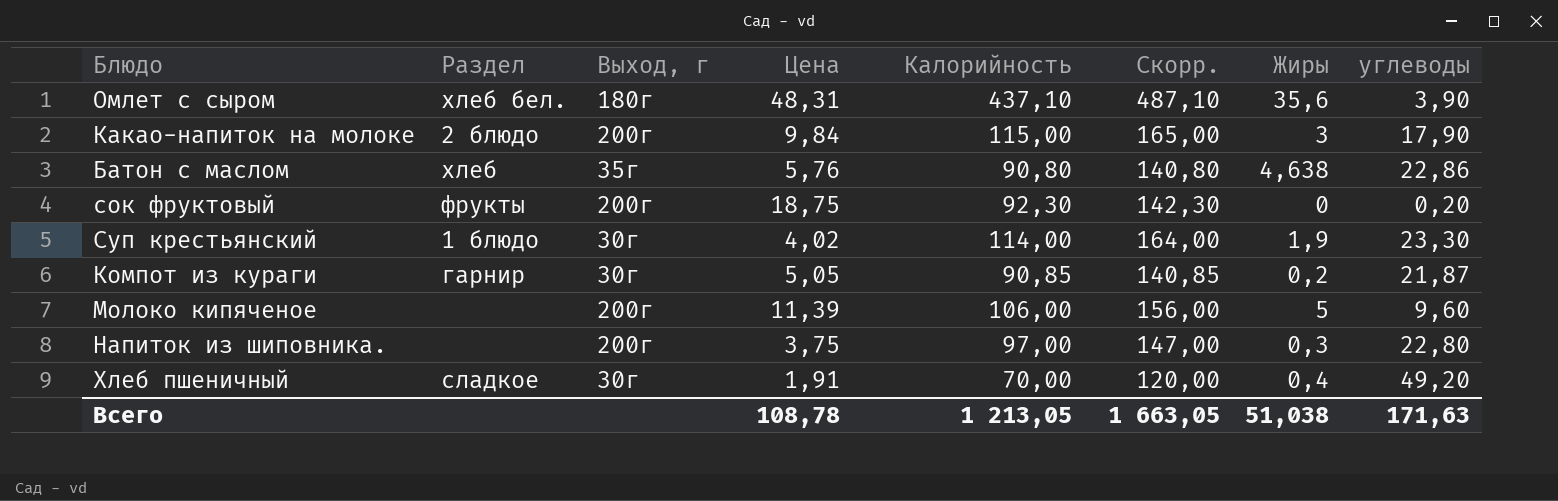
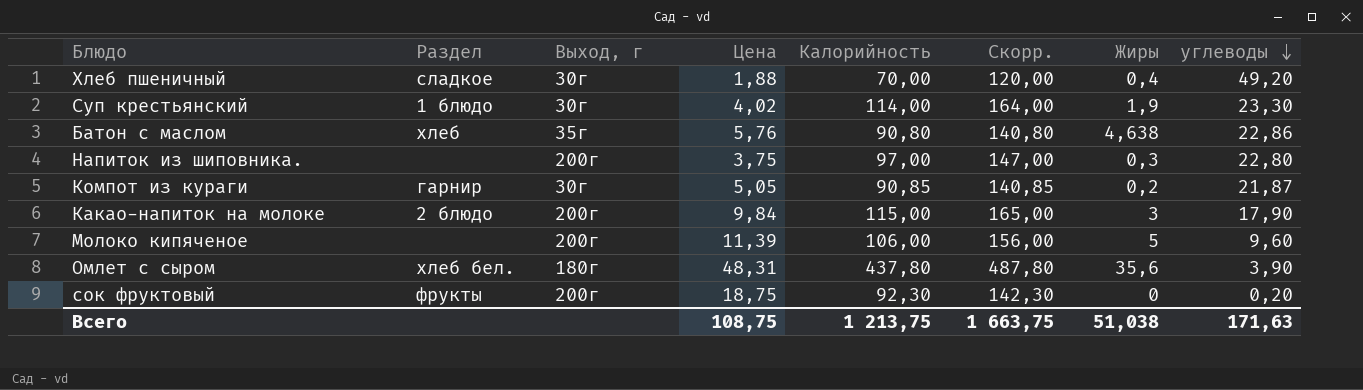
row order: none -> углеводы descending
Хлеб пшеничный | Цена: 1,91 -> 1,88
Омлет с сыром | Калорийность: 437,10 -> 437,80
Омлет с сыром | Скорр.: 487,10 -> 487,80
Всего | Цена: 108,78 -> 108,75
Всего | Калорийность: 1 213,05 -> 1 213,75
Всего | Скорр.: 1 663,05 -> 1 663,75

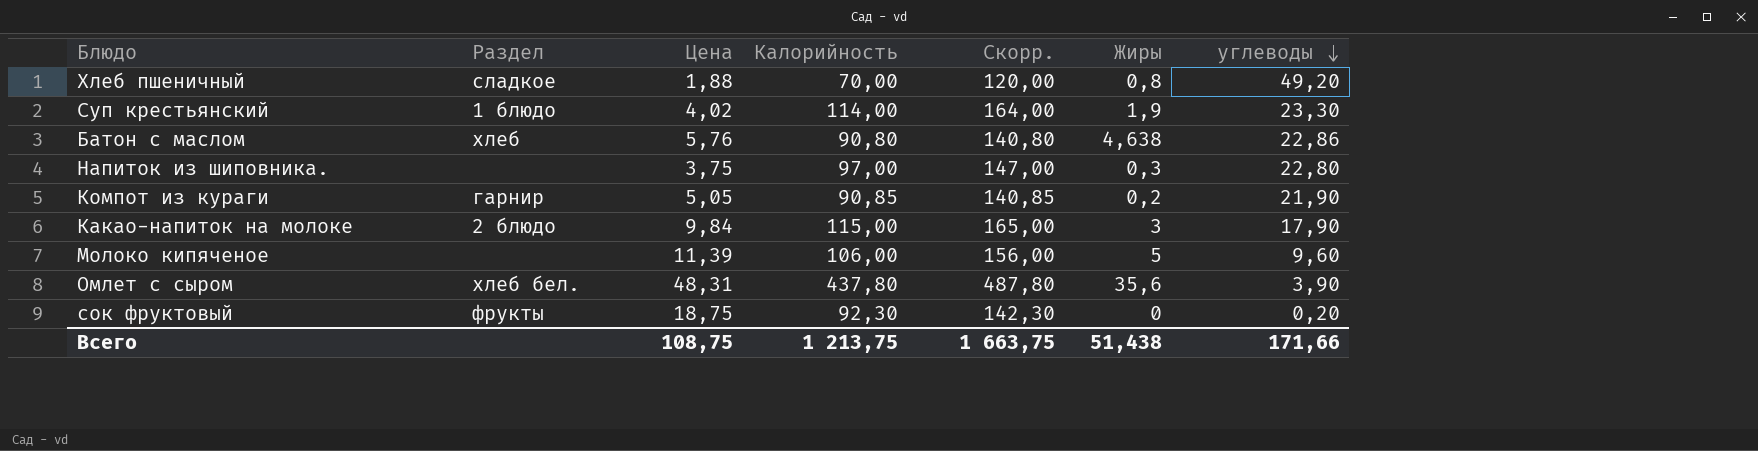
column Выход, г | position: 3 -> none
Хлеб пшеничный | Жиры: 0,4 -> 0,8
Компот из кураги | углеводы: 21,87 -> 21,90
Всего | Жиры: 51,038 -> 51,438
Всего | углеводы: 171,63 -> 171,66

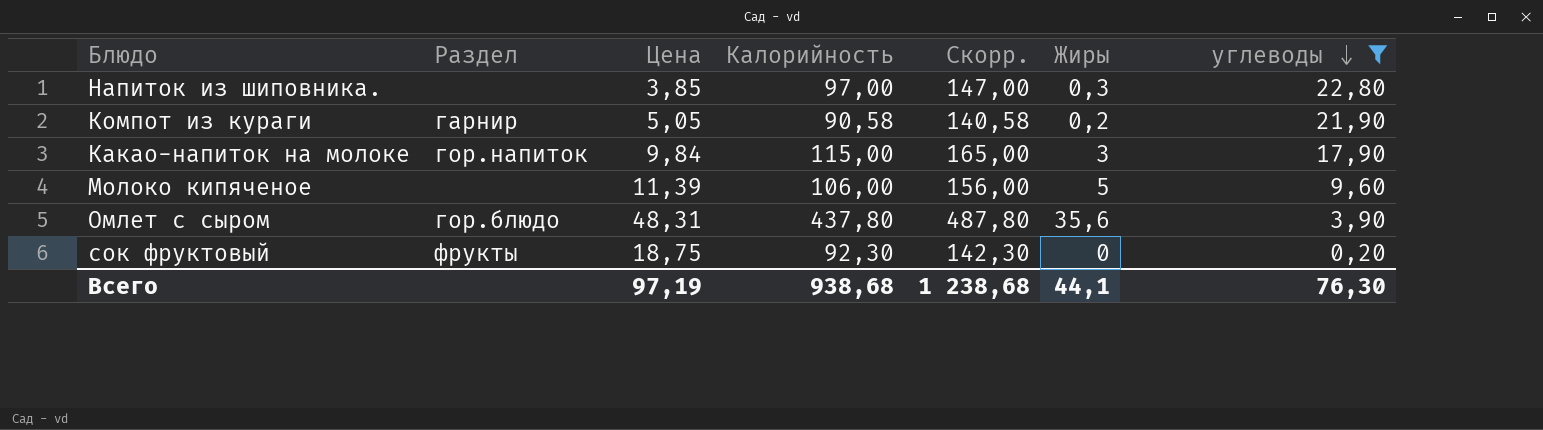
filter: none -> углеводы <= 22,80
Напиток из шиповника. | Цена: 3,75 -> 3,85
Компот из кураги | Калорийность: 90,85 -> 90,58
Компот из кураги | Скорр.: 140,85 -> 140,58
Какао-напиток на молоке | Раздел: 2 блюдо -> гор.напиток
Омлет с сыром | Раздел: хлеб бел. -> гор.блюдо
Всего | Цена: 108,75 -> 97,19
Всего | Калорийность: 1 213,75 -> 938,68
Всего | Скорр.: 1 663,75 -> 1 238,68
Всего | Жиры: 51,438 -> 44,1
Всего | углеводы: 171,66 -> 76,30

